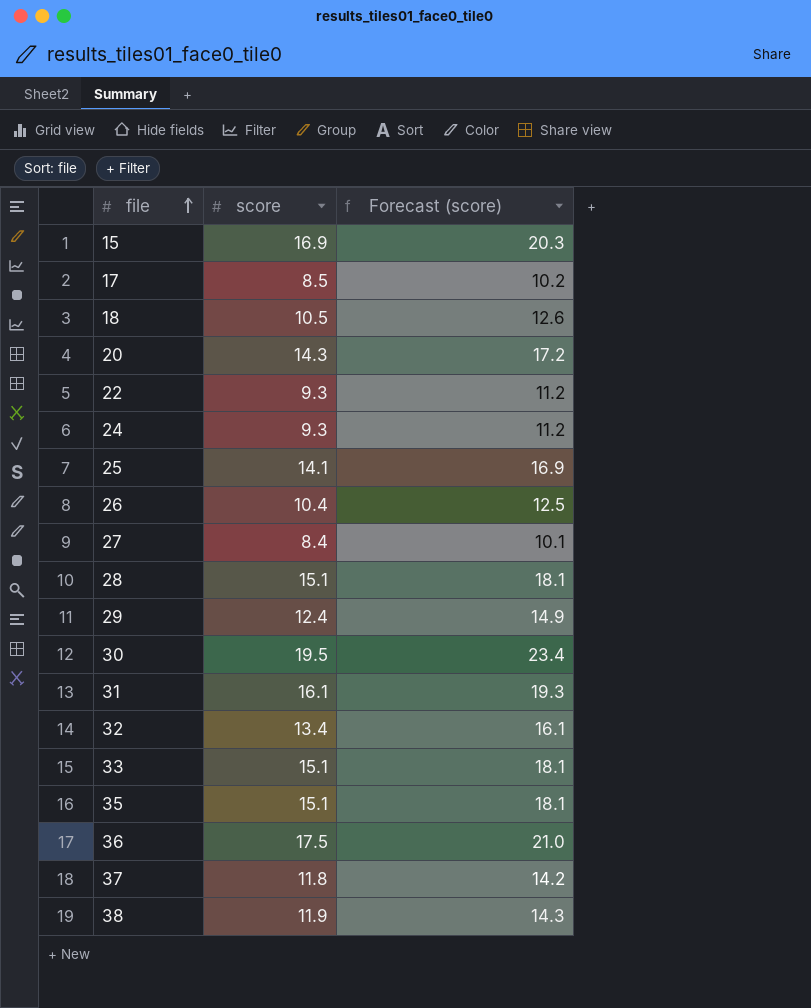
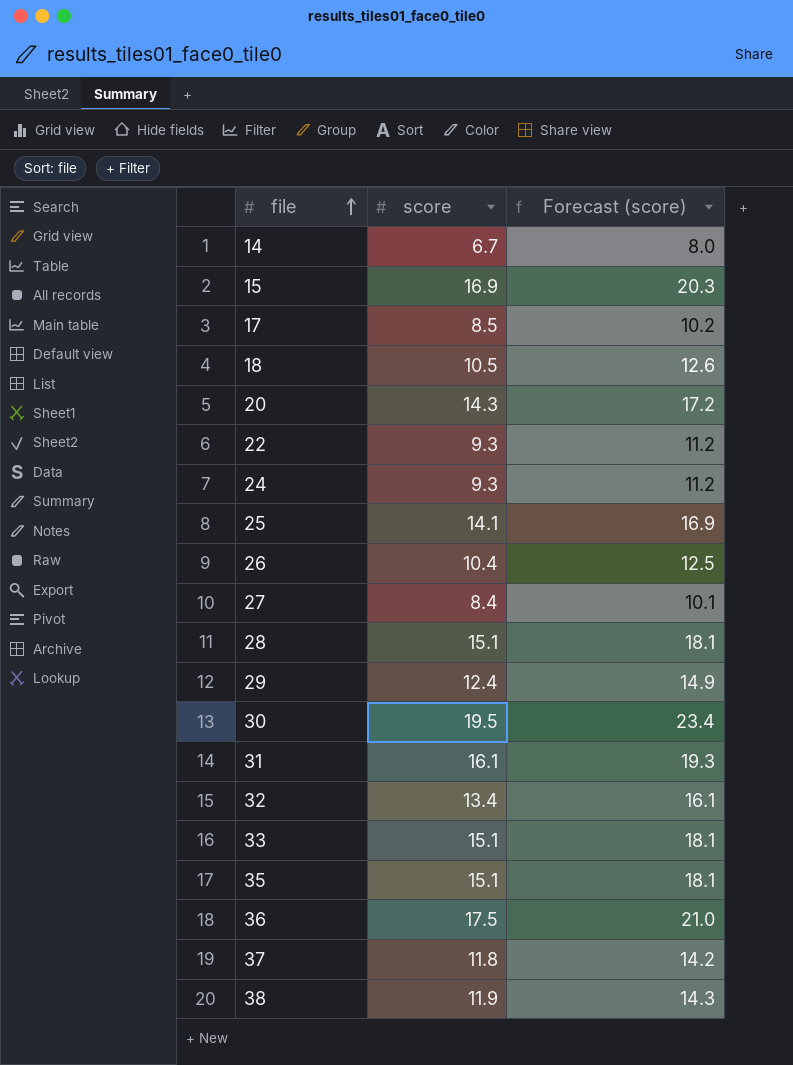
row 14: none -> 6.7 | 8.0

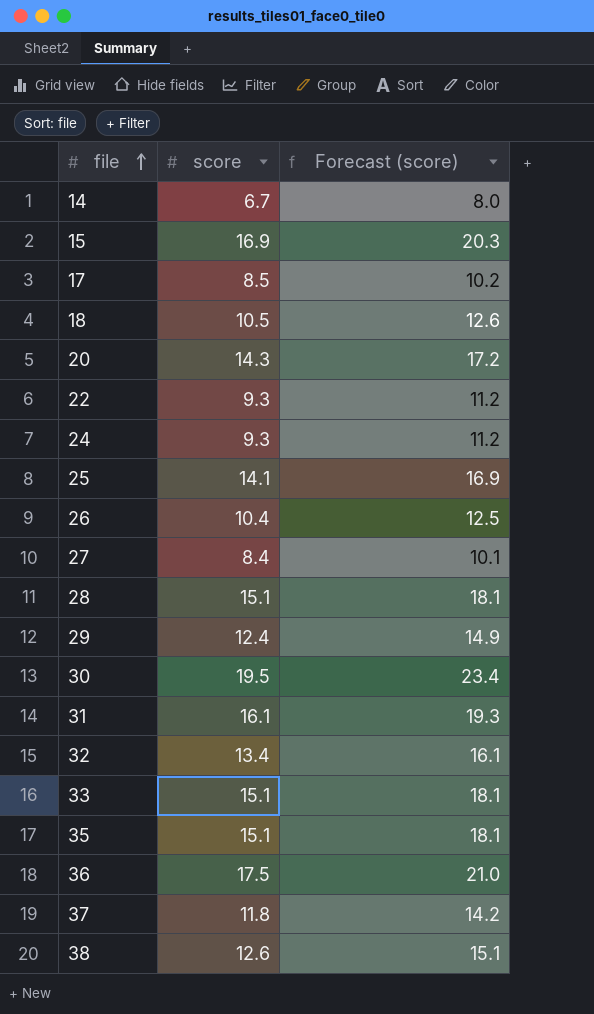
38 | score: 11.9 -> 12.6
38 | Forecast (score): 14.3 -> 15.1

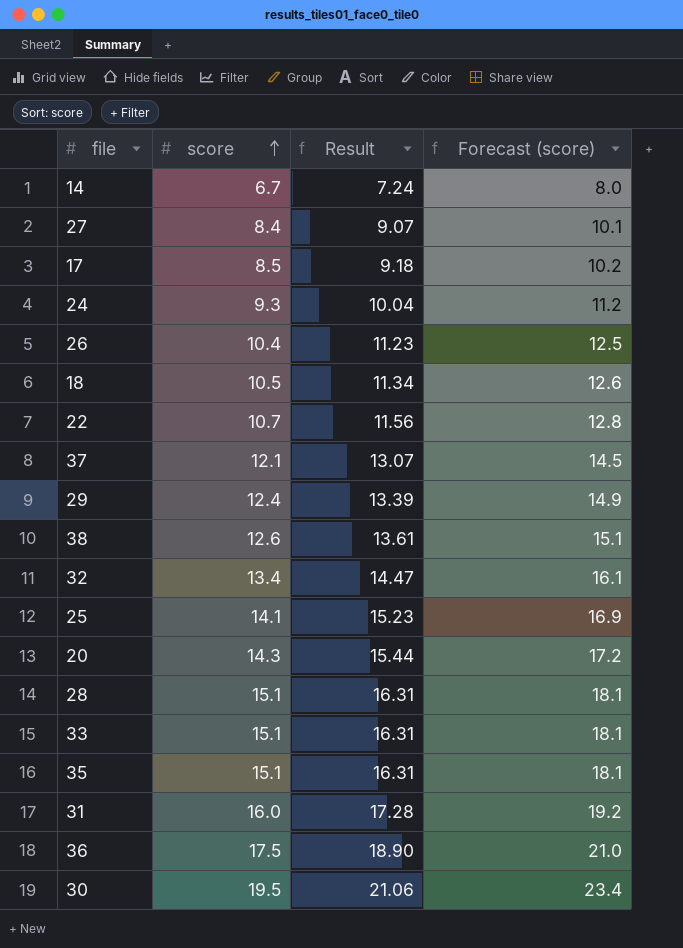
row order: file ascending -> score ascending
column Result | formula: none -> [score] * 1.08
row 15: 16.9 | 20.3 -> none
22 | score: 9.3 -> 10.7
22 | Forecast (score): 11.2 -> 12.8
37 | score: 11.8 -> 12.1
37 | Forecast (score): 14.2 -> 14.5
31 | score: 16.1 -> 16.0
31 | Forecast (score): 19.3 -> 19.2

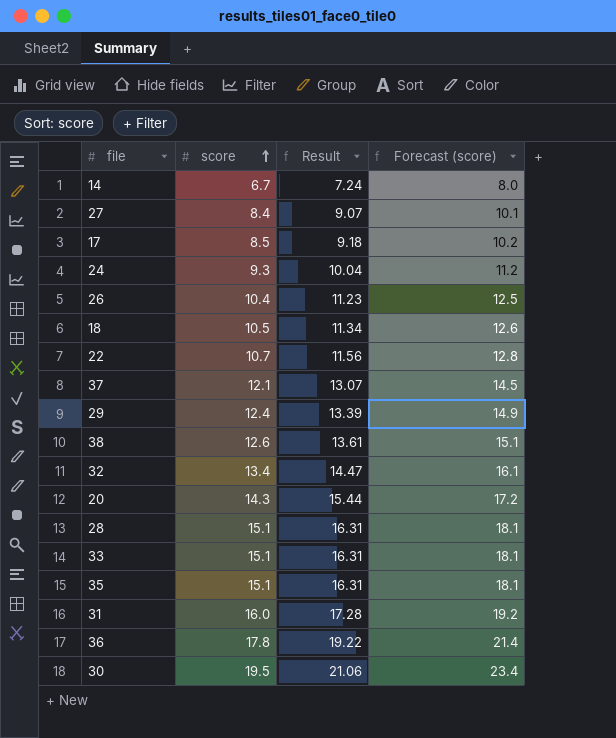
row 25: 14.1 | 15.23 | 16.9 -> none
36 | score: 17.5 -> 17.8
36 | Result: 18.90 -> 19.22
36 | Forecast (score): 21.0 -> 21.4

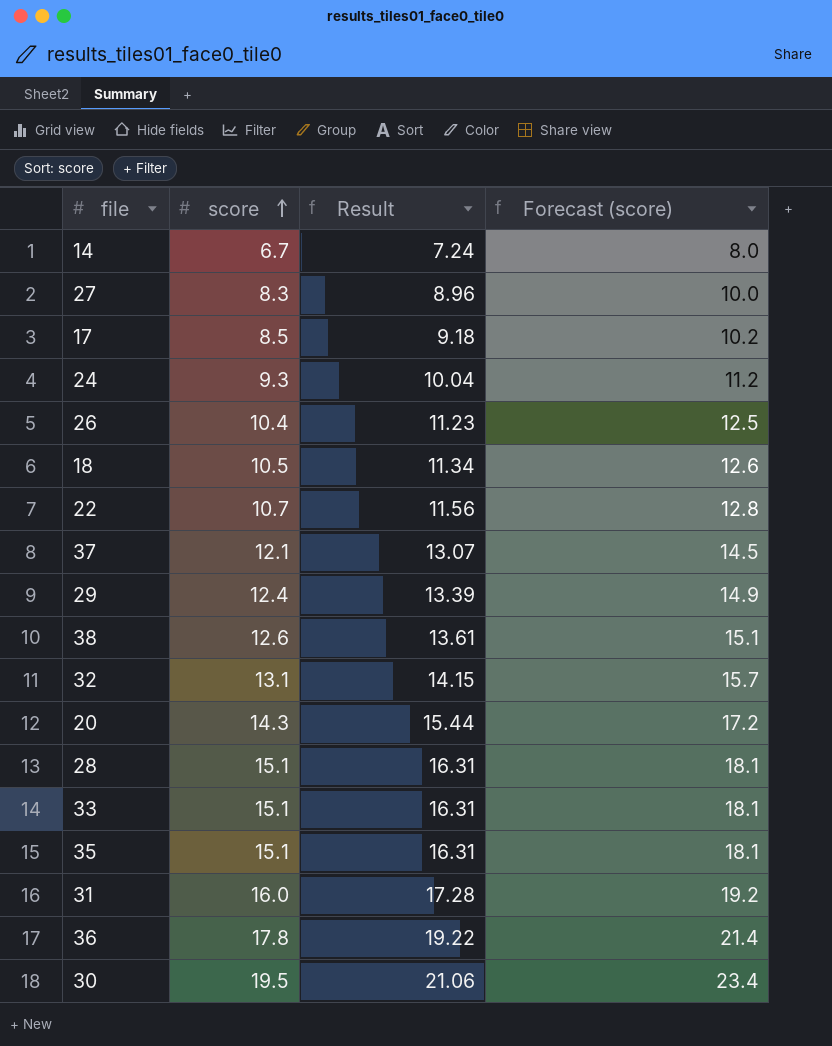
27 | score: 8.4 -> 8.3
27 | Result: 9.07 -> 8.96
27 | Forecast (score): 10.1 -> 10.0
32 | score: 13.4 -> 13.1
32 | Result: 14.47 -> 14.15
32 | Forecast (score): 16.1 -> 15.7

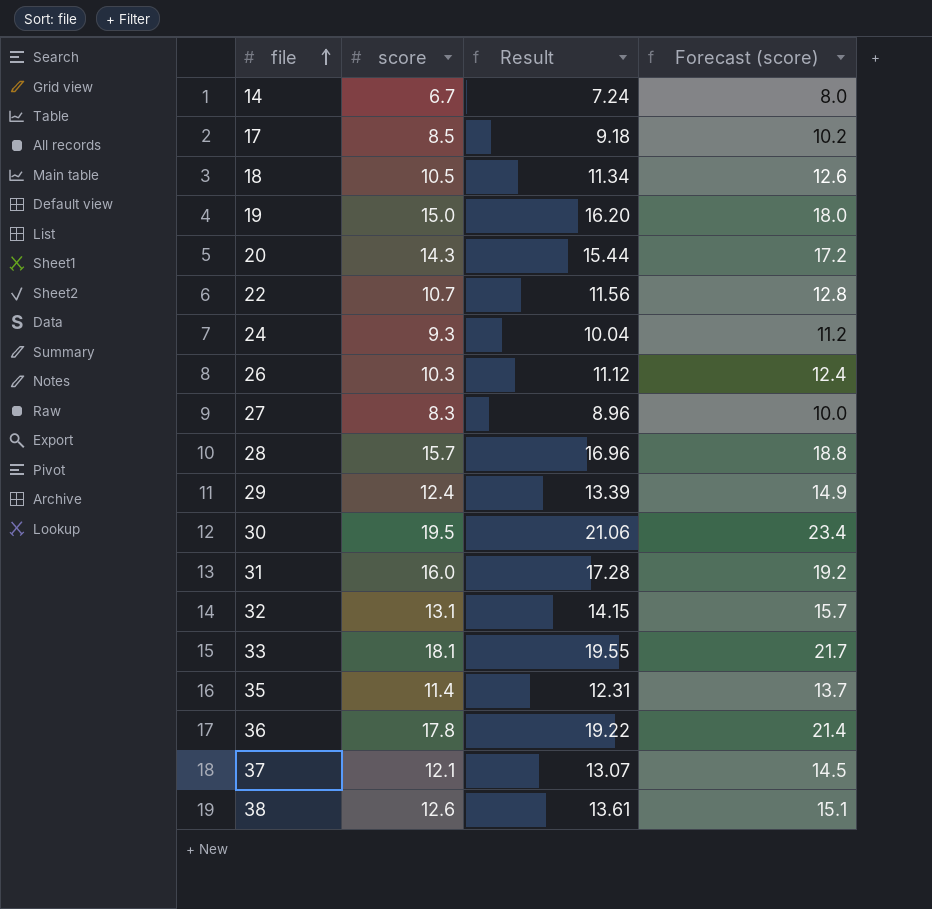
row order: score ascending -> file ascending
row 19: none -> 15.0 | 16.20 | 18.0
26 | score: 10.4 -> 10.3
26 | Result: 11.23 -> 11.12
26 | Forecast (score): 12.5 -> 12.4
28 | score: 15.1 -> 15.7
28 | Result: 16.31 -> 16.96
28 | Forecast (score): 18.1 -> 18.8
33 | score: 15.1 -> 18.1
33 | Result: 16.31 -> 19.55
33 | Forecast (score): 18.1 -> 21.7
35 | score: 15.1 -> 11.4
35 | Result: 16.31 -> 12.31
35 | Forecast (score): 18.1 -> 13.7

